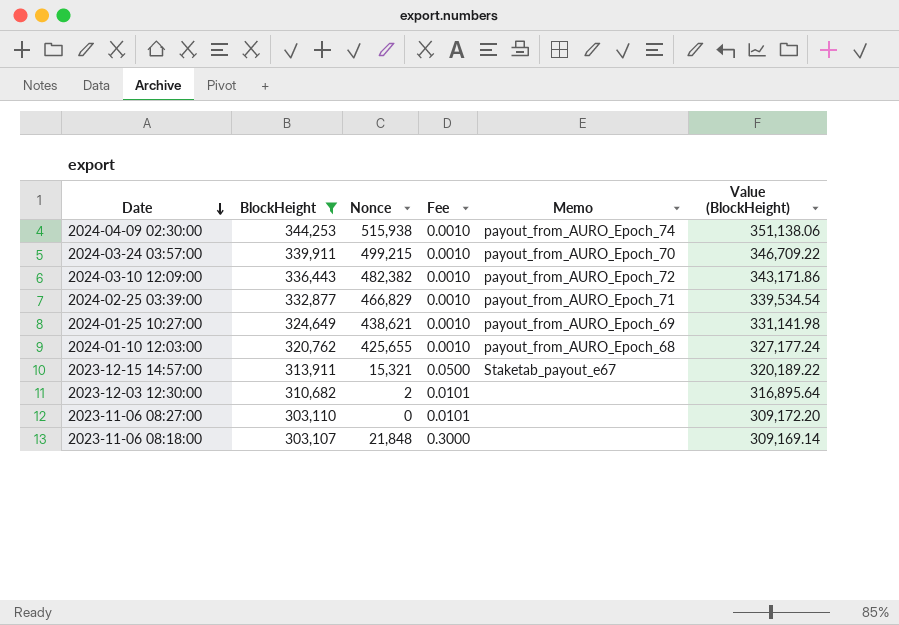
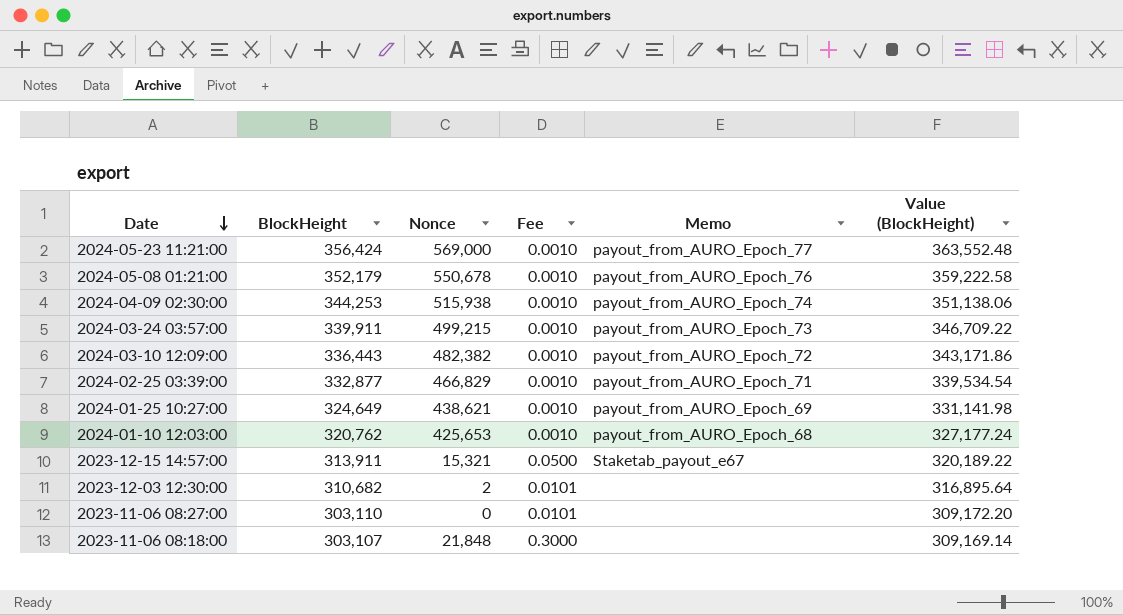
filter: BlockHeight <= 344,253 -> none
2024-03-24 03:57:00 | Memo: payout_from_AURO_Epoch_70 -> payout_from_AURO_Epoch_73
2024-01-10 12:03:00 | Nonce: 425,655 -> 425,653

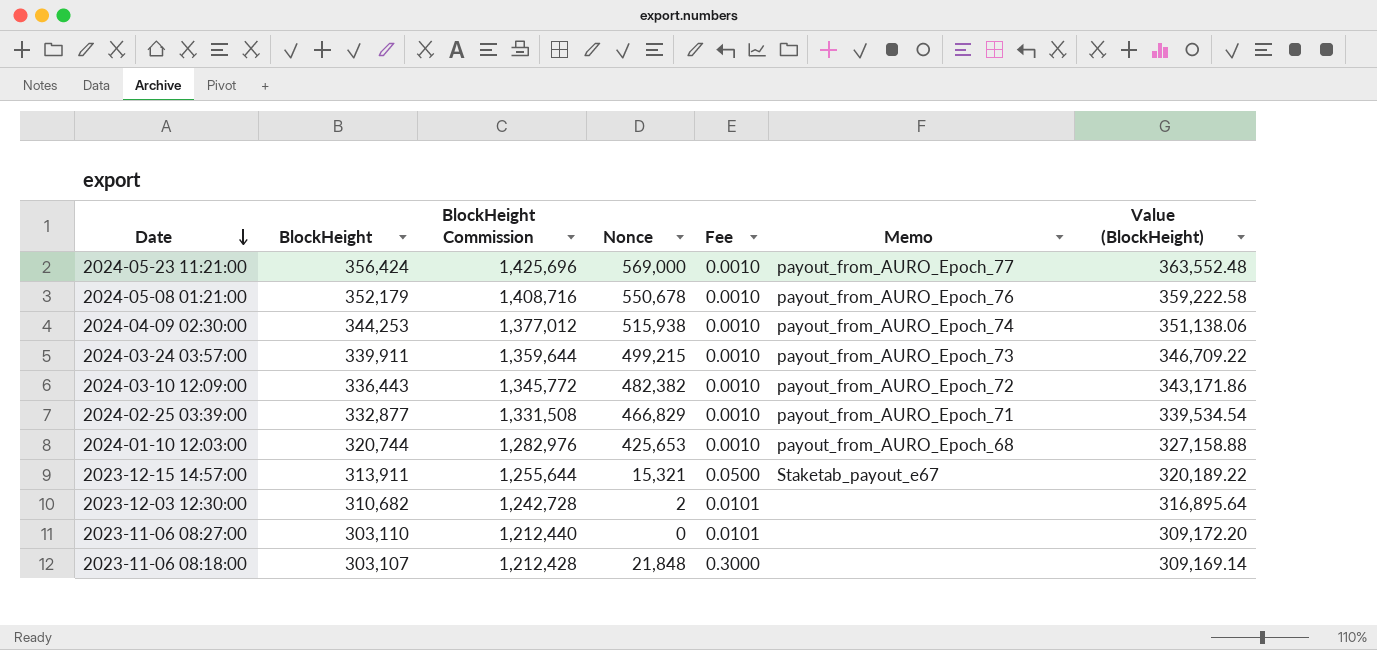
column BlockHeight Commission | formula: none -> [BlockHeight] * 4
row 2024-01-25 10:27:00: 324,649 | 438,621 | 0.0010 | payout_from_AURO_Epoch_69 | 331,141.98 -> none
2024-01-10 12:03:00 | BlockHeight: 320,762 -> 320,744
2024-01-10 12:03:00 | Value (BlockHeight): 327,177.24 -> 327,158.88

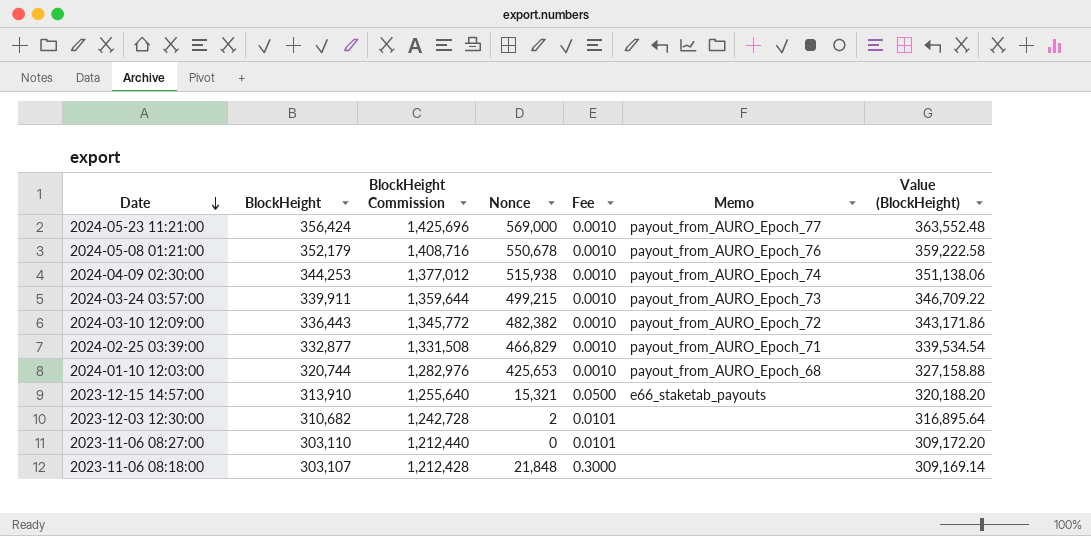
2023-12-15 14:57:00 | BlockHeight: 313,911 -> 313,910
2023-12-15 14:57:00 | BlockHeight Commission: 1,255,644 -> 1,255,640
2023-12-15 14:57:00 | Memo: Staketab_payout_e67 -> e66_staketab_payouts
2023-12-15 14:57:00 | Value (BlockHeight): 320,189.22 -> 320,188.20

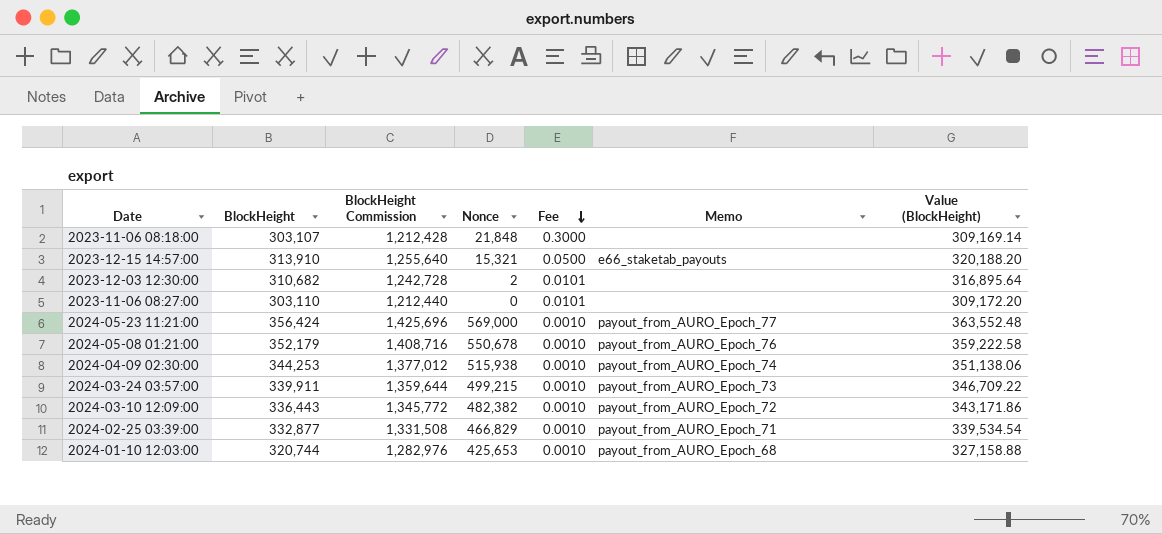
row order: Date descending -> Fee descending

